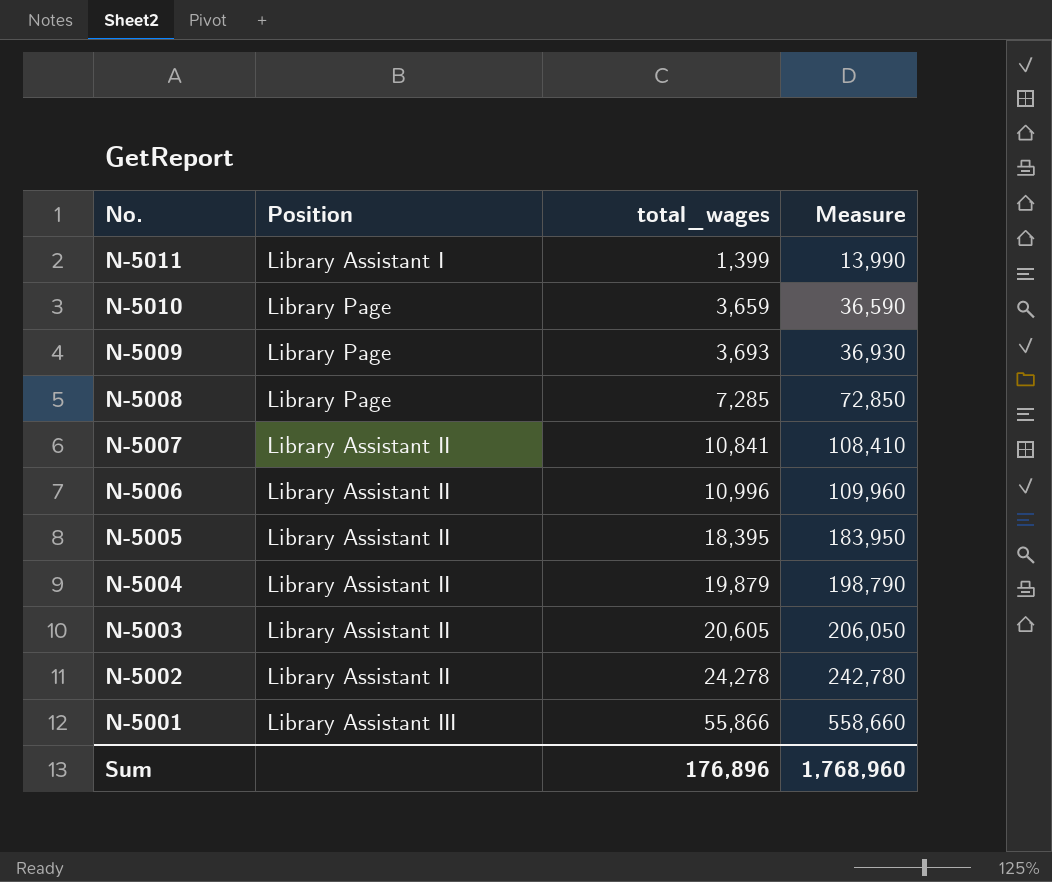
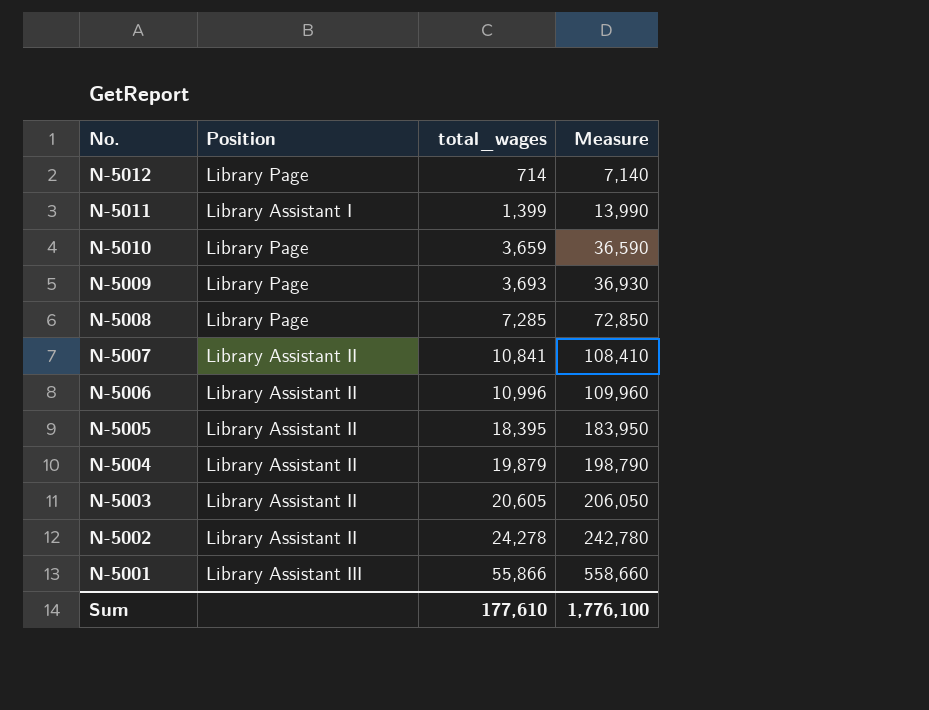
row N-5012: none -> Library Page | 714 | 7,140
Sum | total_wages: 176,896 -> 177,610
Sum | Measure: 1,768,960 -> 1,776,100

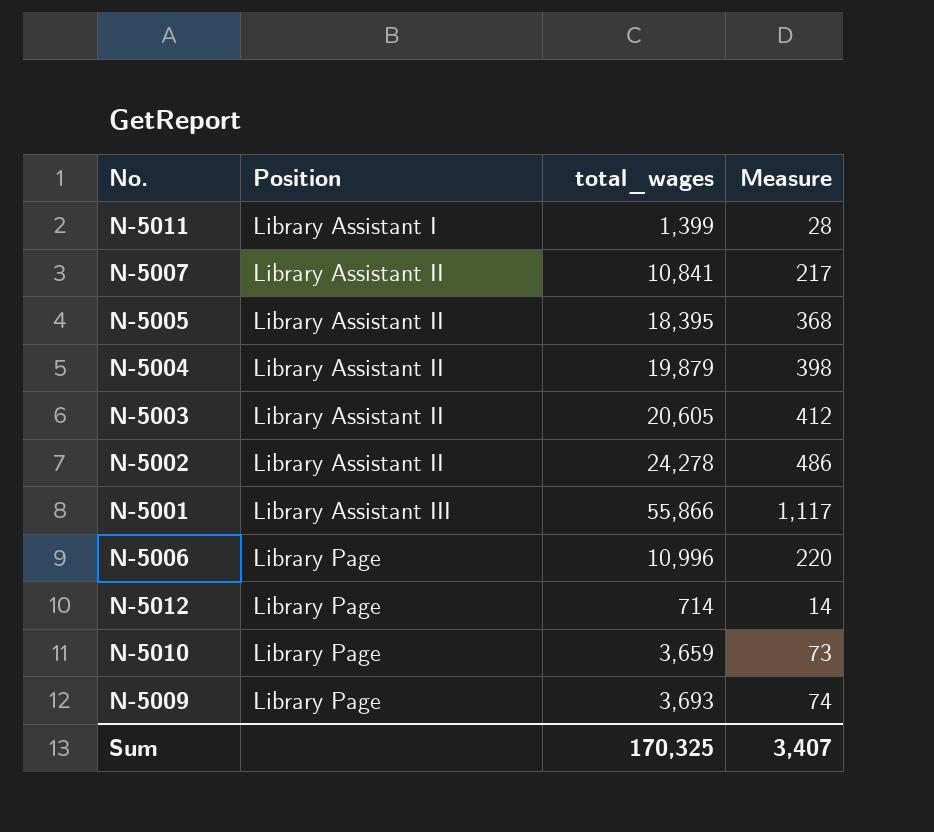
row order: No. descending -> Position ascending
column Measure | formula: [total_wages] * 10 -> [total_wages] * 0.02
row N-5008: Library Page | 7,285 | 72,850 -> none
N-5006 | Position: Library Assistant II -> Library Page
Sum | total_wages: 177,610 -> 170,325
Sum | Measure: 1,776,100 -> 3,407

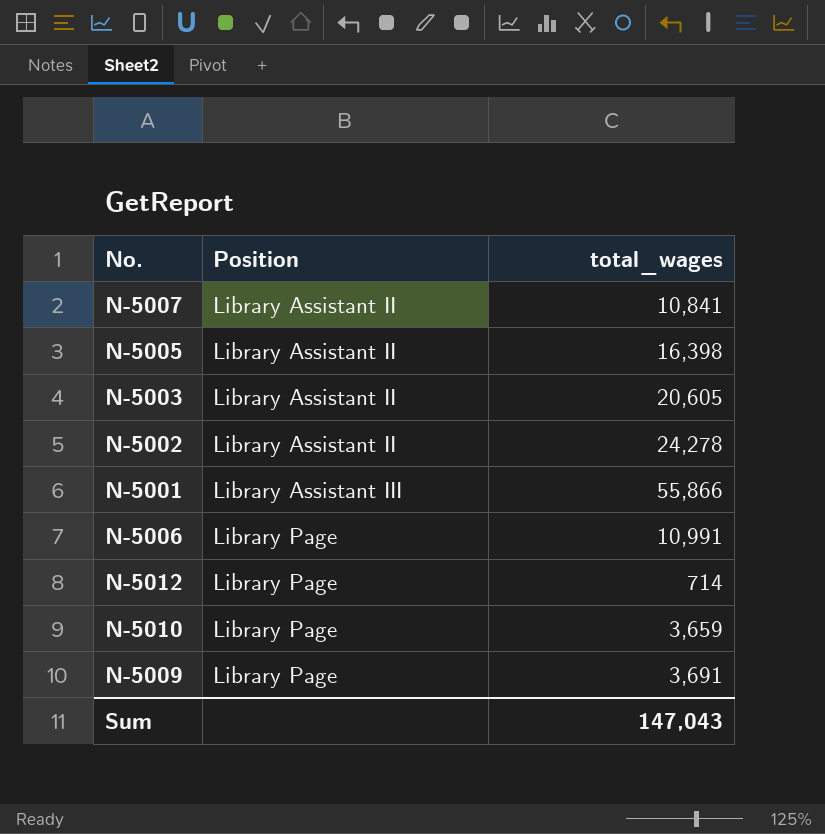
column Measure | formula: [total_wages] * 0.02 -> none
row N-5011: Library Assistant I | 1,399 | 28 -> none
row N-5004: Library Assistant II | 19,879 | 398 -> none
N-5005 | total_wages: 18,395 -> 16,398
N-5006 | total_wages: 10,996 -> 10,991
N-5009 | total_wages: 3,693 -> 3,691
Sum | total_wages: 170,325 -> 147,043

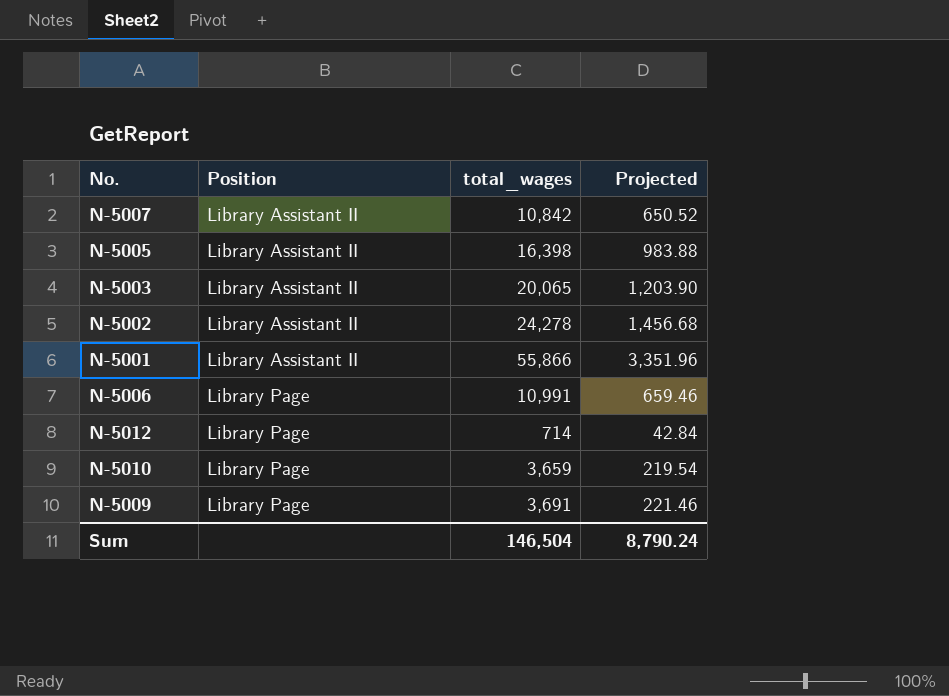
column Projected | formula: none -> [total_wages] * 0.06
N-5007 | total_wages: 10,841 -> 10,842
N-5003 | total_wages: 20,605 -> 20,065
N-5001 | Position: Library Assistant III -> Library Assistant II
Sum | total_wages: 147,043 -> 146,504

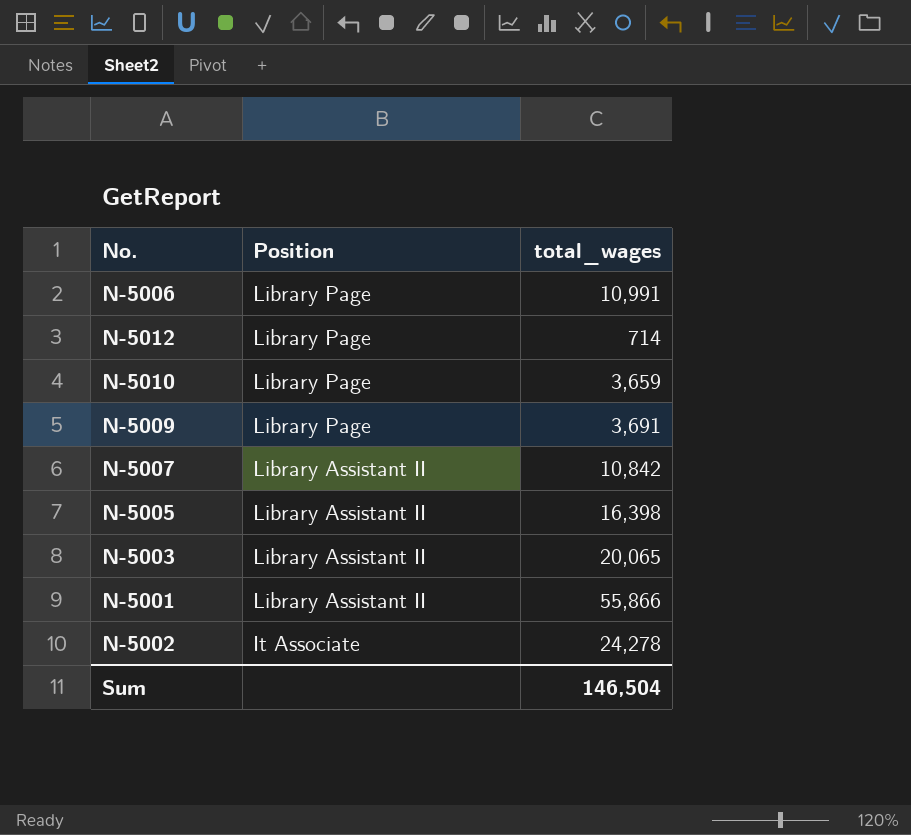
row order: Position ascending -> Position descending
column Projected | formula: [total_wages] * 0.06 -> none
N-5002 | Position: Library Assistant II -> It Associate

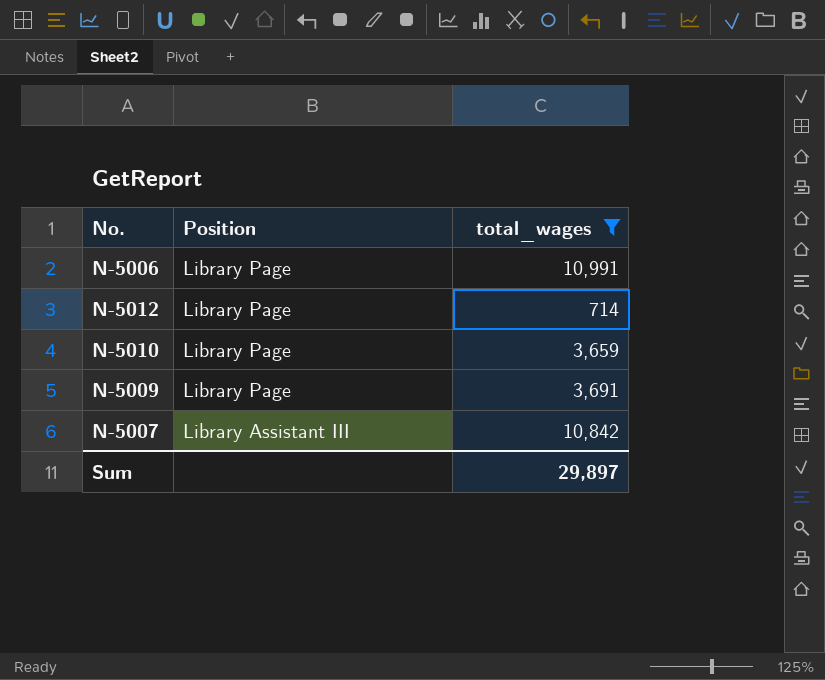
filter: none -> total_wages <= 10,991
N-5007 | Position: Library Assistant II -> Library Assistant III
Sum | total_wages: 146,504 -> 29,897

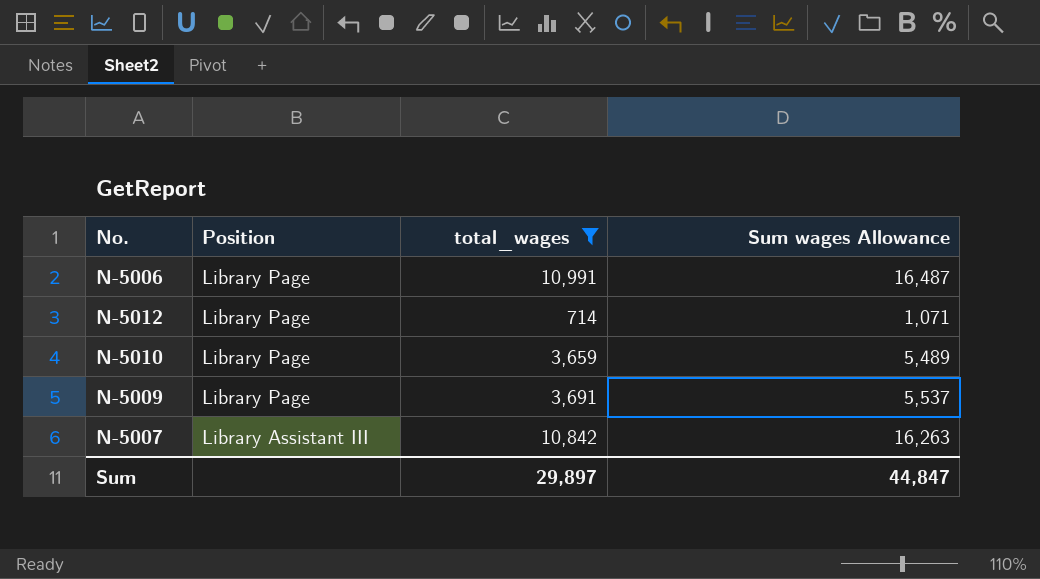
column Sum wages Allowance | formula: none -> [total_wages] * 1.5

